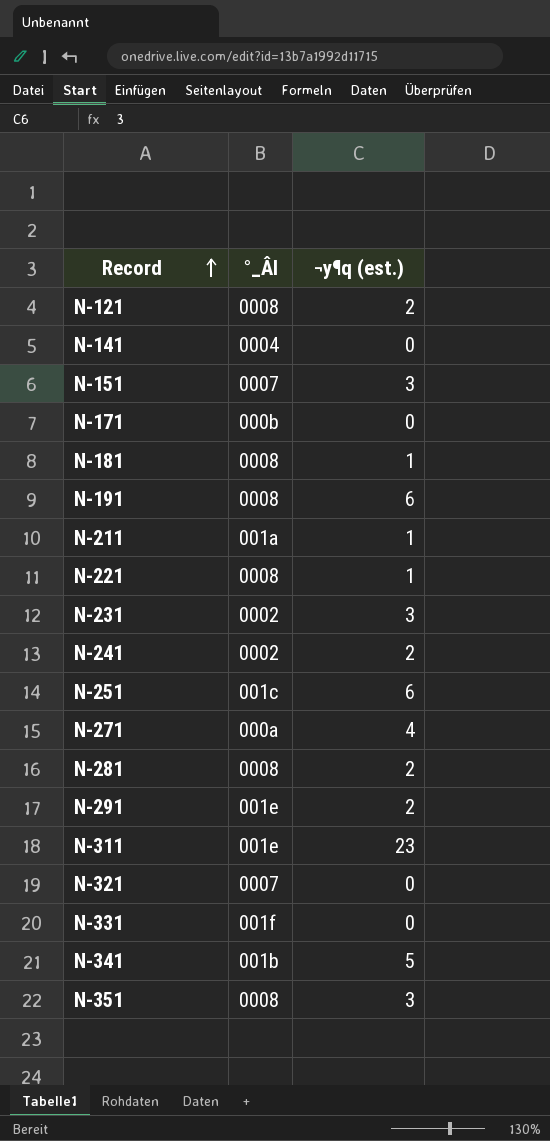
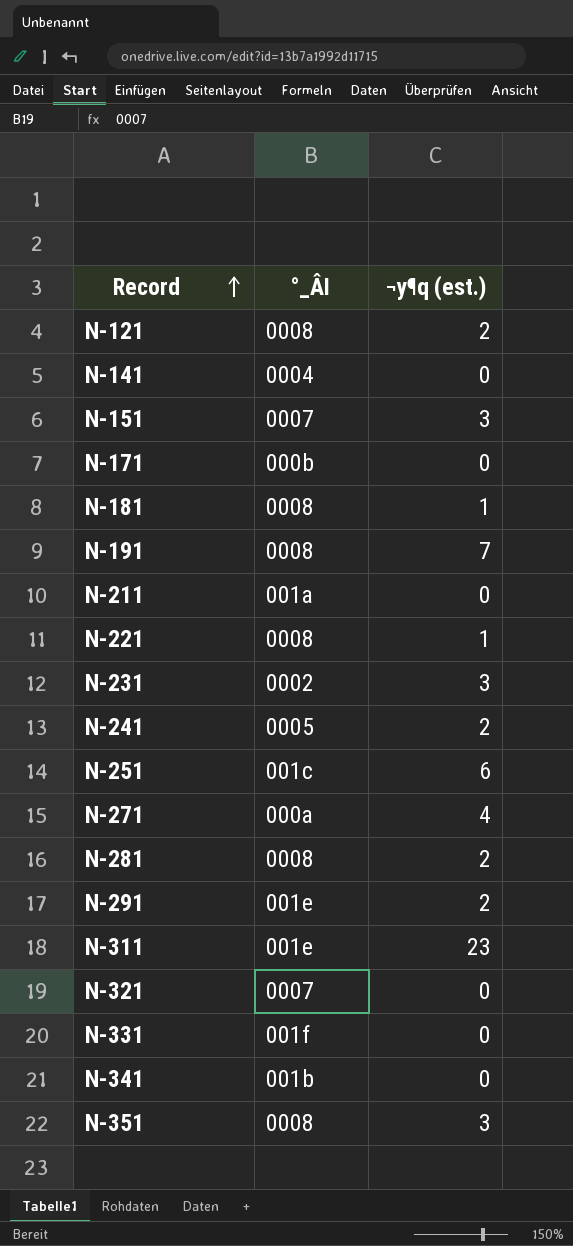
N-191 | ¬y¶q (est.): 6 -> 7
N-211 | ¬y¶q (est.): 1 -> 0
N-241 | °_ÂI: 0002 -> 0005
N-341 | ¬y¶q (est.): 5 -> 0

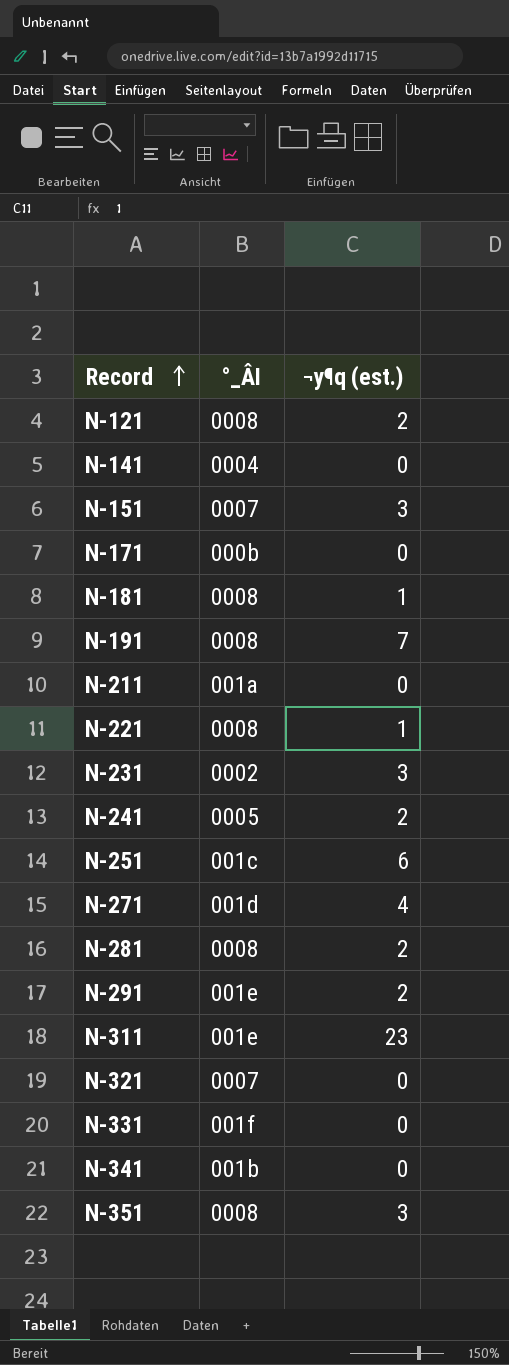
N-271 | °_ÂI: 000a -> 001d

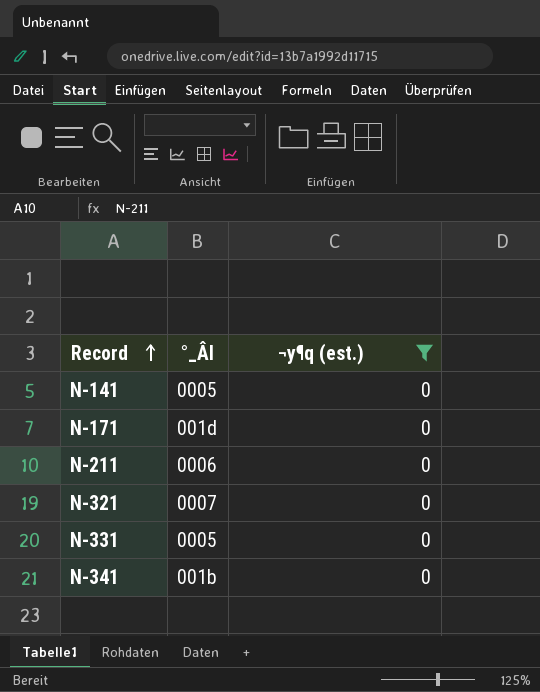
filter: none -> ¬y¶q (est.) = 0
N-141 | °_ÂI: 0004 -> 0005
N-171 | °_ÂI: 000b -> 001d
N-211 | °_ÂI: 001a -> 0006
N-331 | °_ÂI: 001f -> 0005

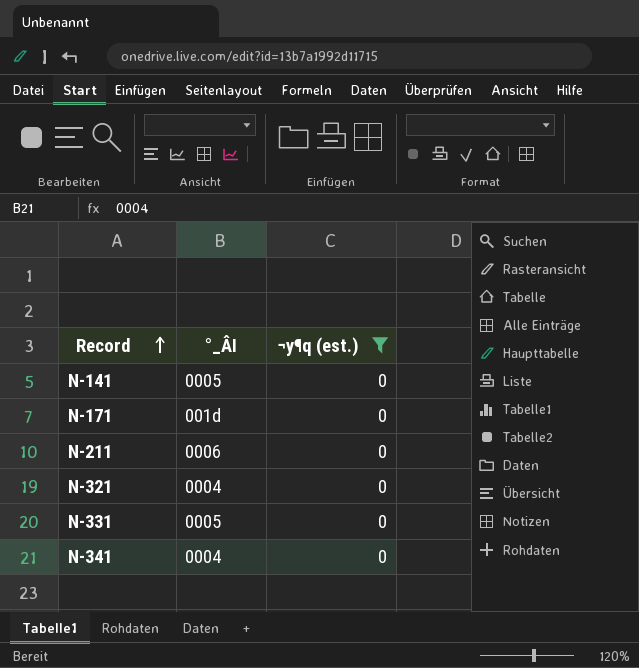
N-321 | °_ÂI: 0007 -> 0004
N-341 | °_ÂI: 001b -> 0004

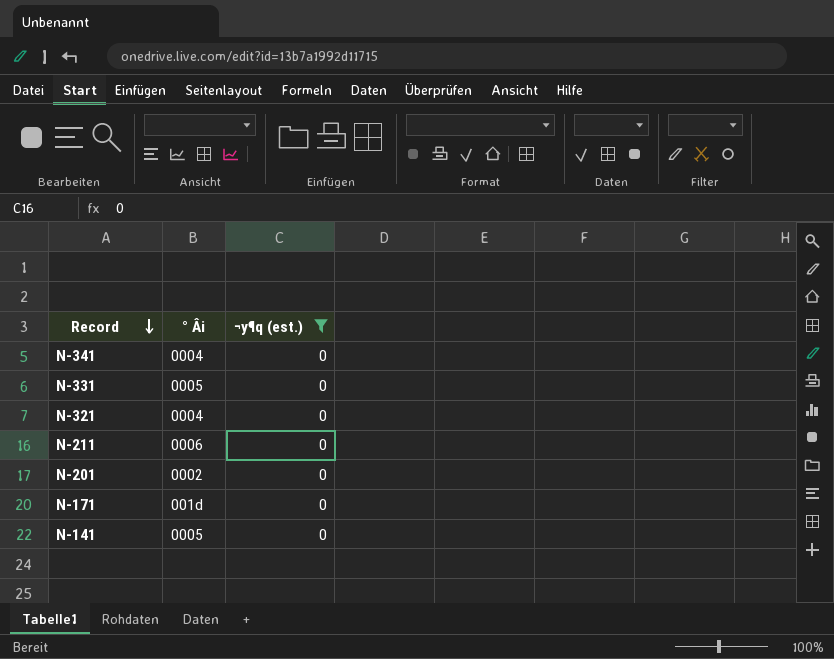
row order: Record ascending -> Record descending
column name: °_ÂI -> ° Âi
row N-201: none -> 0002 | 0

